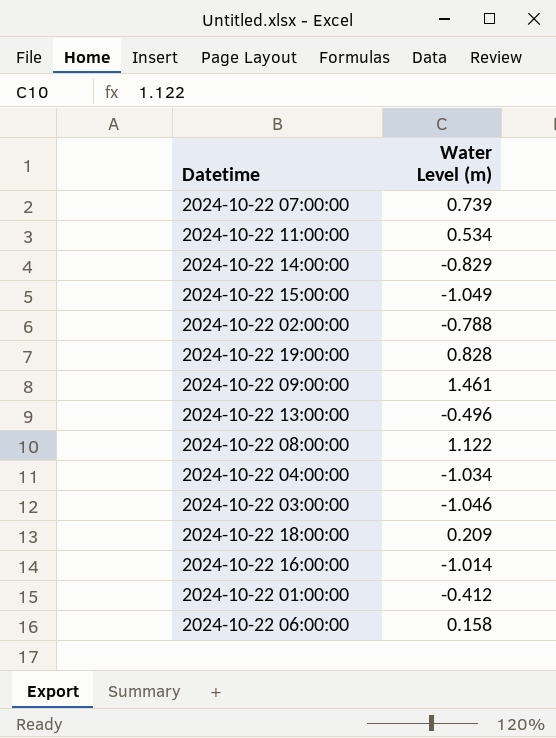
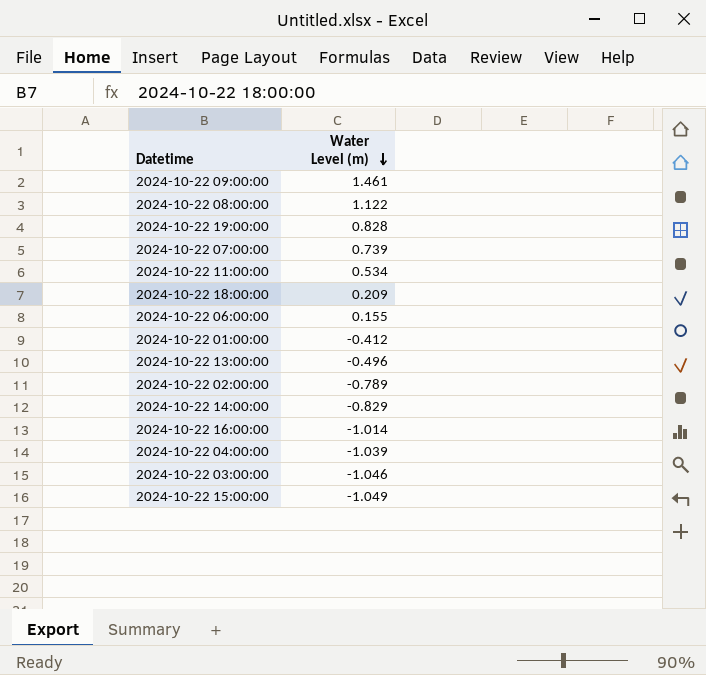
row order: none -> Water Level (m) descending
2024-10-22 06:00:00 | Water Level (m): 0.158 -> 0.155
2024-10-22 02:00:00 | Water Level (m): -0.788 -> -0.789
2024-10-22 04:00:00 | Water Level (m): -1.034 -> -1.039

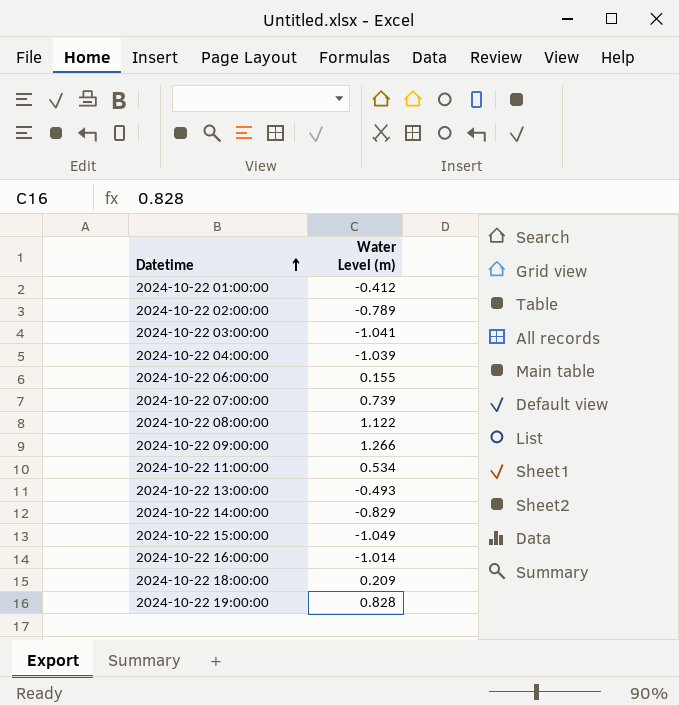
row order: Water Level (m) descending -> Datetime ascending
2024-10-22 03:00:00 | Water Level (m): -1.046 -> -1.041
2024-10-22 09:00:00 | Water Level (m): 1.461 -> 1.266
2024-10-22 13:00:00 | Water Level (m): -0.496 -> -0.493

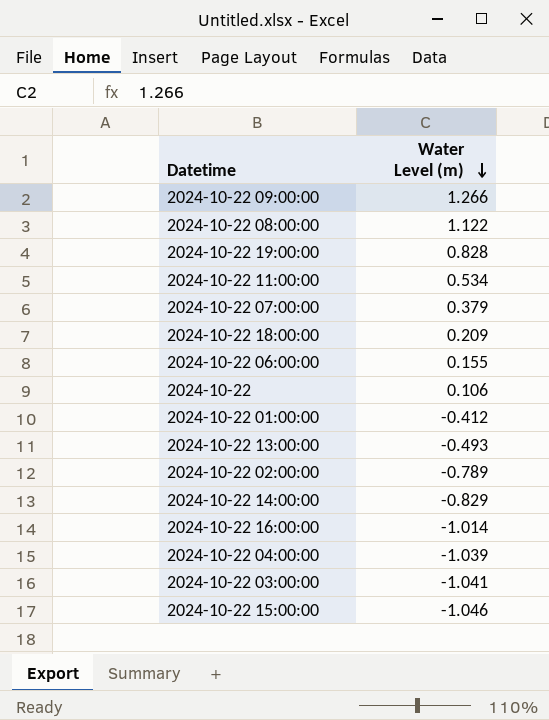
row order: Datetime ascending -> Water Level (m) descending
2024-10-22 07:00:00 | Water Level (m): 0.739 -> 0.379
row 2024-10-22: none -> 0.106
2024-10-22 15:00:00 | Water Level (m): -1.049 -> -1.046

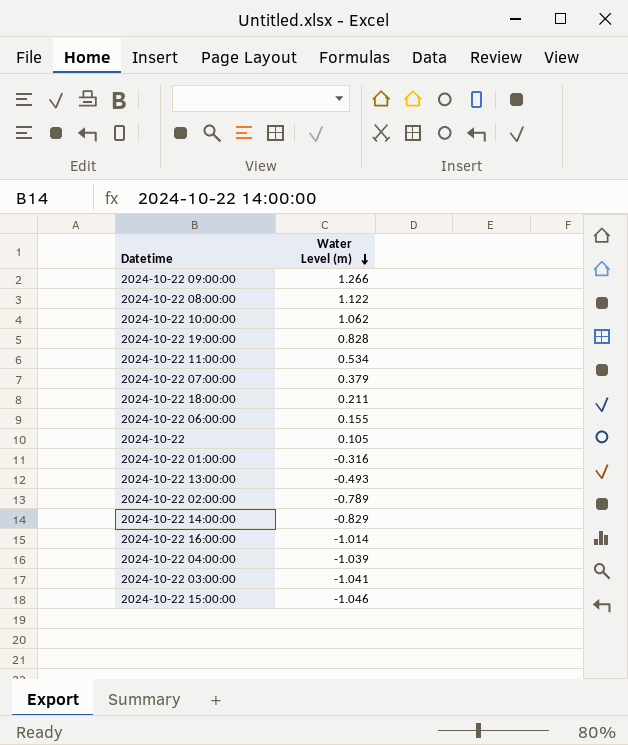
row 2024-10-22 10:00:00: none -> 1.062
2024-10-22 18:00:00 | Water Level (m): 0.209 -> 0.211
2024-10-22 | Water Level (m): 0.106 -> 0.105
2024-10-22 01:00:00 | Water Level (m): -0.412 -> -0.316

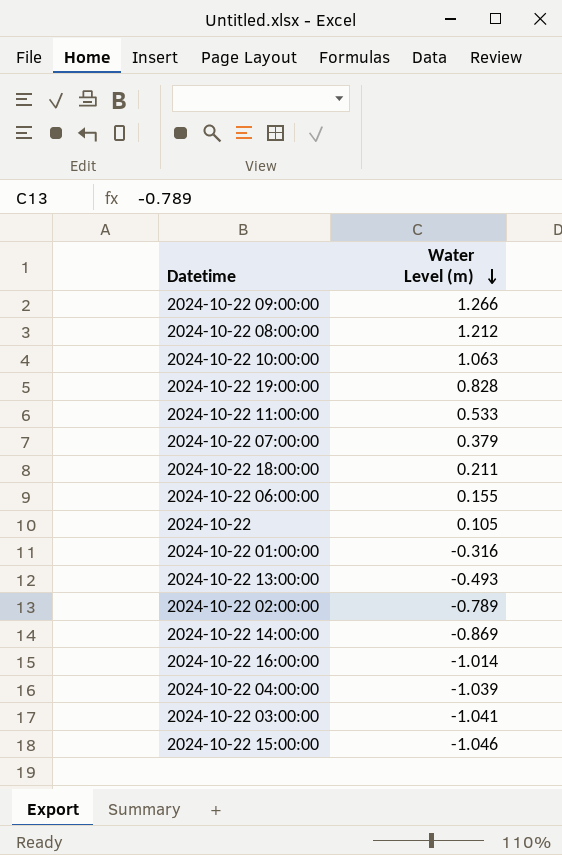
2024-10-22 08:00:00 | Water Level (m): 1.122 -> 1.212
2024-10-22 10:00:00 | Water Level (m): 1.062 -> 1.063
2024-10-22 11:00:00 | Water Level (m): 0.534 -> 0.533
2024-10-22 14:00:00 | Water Level (m): -0.829 -> -0.869

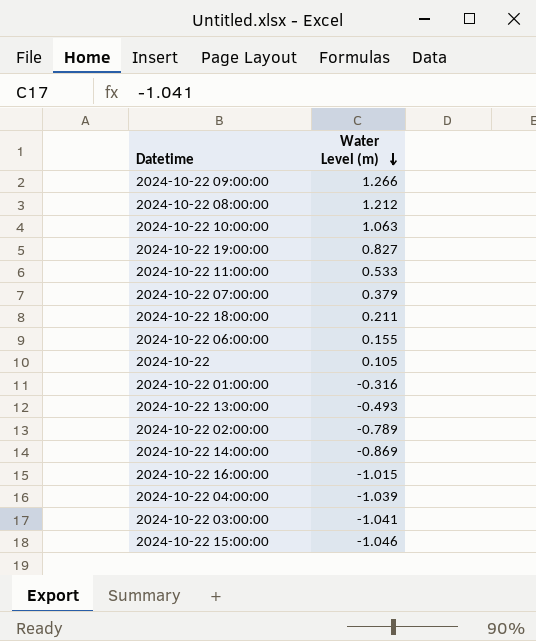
2024-10-22 19:00:00 | Water Level (m): 0.828 -> 0.827
2024-10-22 16:00:00 | Water Level (m): -1.014 -> -1.015

